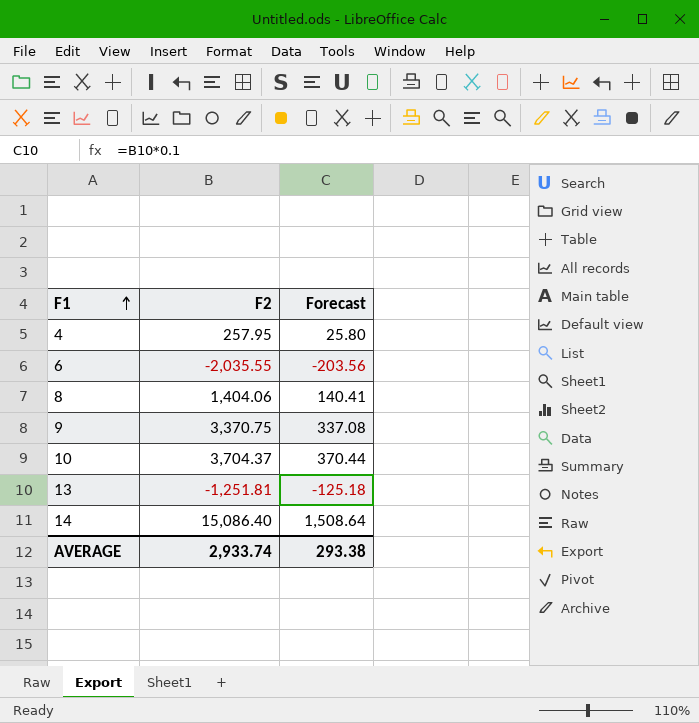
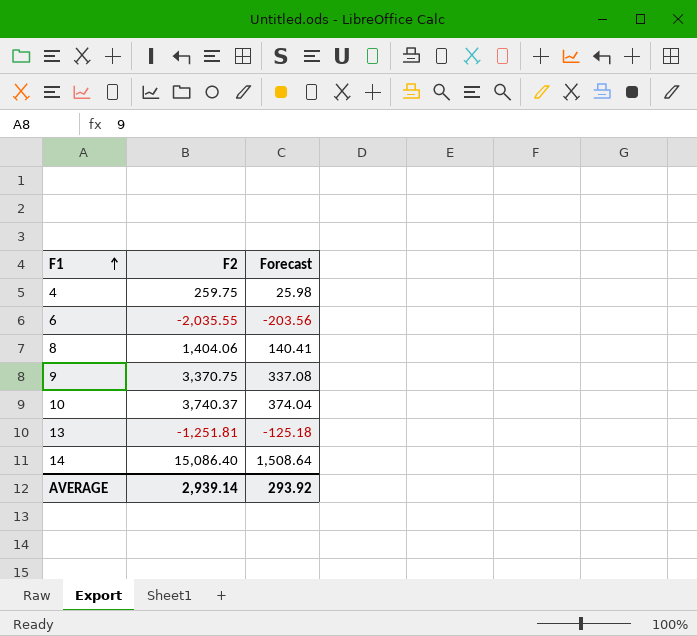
4 | F2: 257.95 -> 259.75
4 | Forecast: 25.80 -> 25.98
10 | F2: 3,704.37 -> 3,740.37
10 | Forecast: 370.44 -> 374.04
AVERAGE | F2: 2,933.74 -> 2,939.14
AVERAGE | Forecast: 293.38 -> 293.92

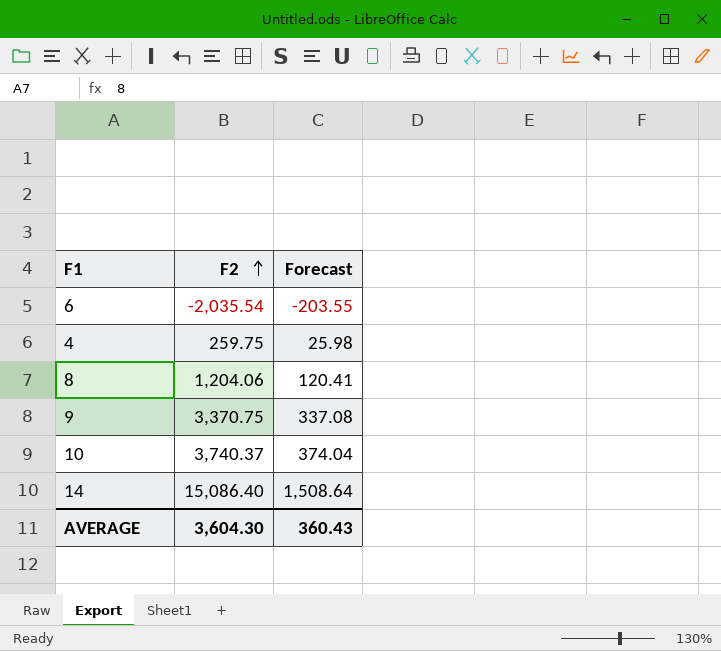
row order: F1 ascending -> F2 ascending
row 13: -1,251.81 | -125.18 -> none
6 | F2: -2,035.55 -> -2,035.54
6 | Forecast: -203.56 -> -203.55
8 | F2: 1,404.06 -> 1,204.06
8 | Forecast: 140.41 -> 120.41
AVERAGE | F2: 2,939.14 -> 3,604.30
AVERAGE | Forecast: 293.92 -> 360.43

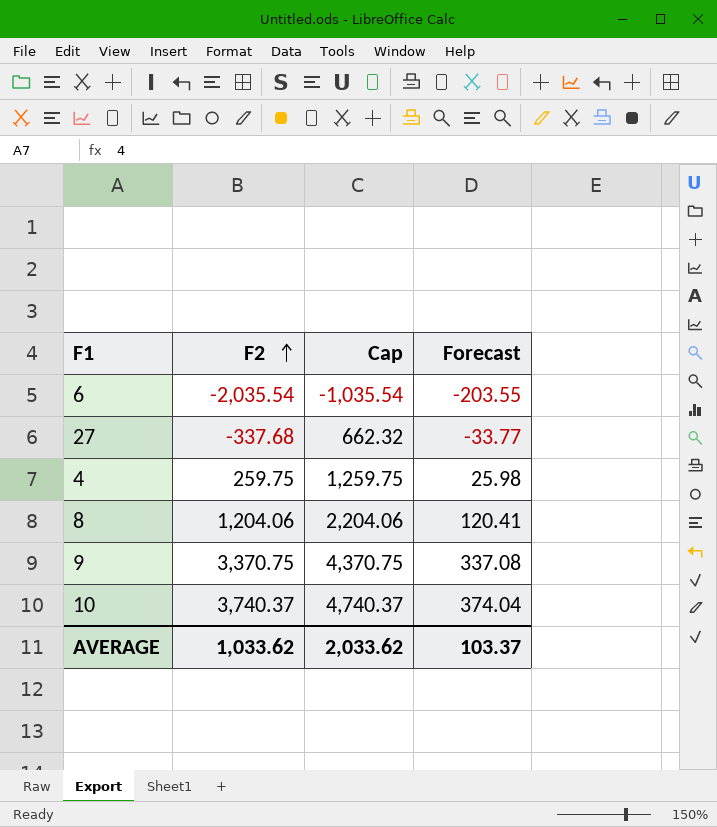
column Cap | formula: none -> [F2] + 1000
row 14: 15,086.40 | 1,508.64 -> none
row 27: none -> -337.68 | 662.32 | -33.77
AVERAGE | F2: 3,604.30 -> 1,033.62
AVERAGE | Forecast: 360.43 -> 103.37

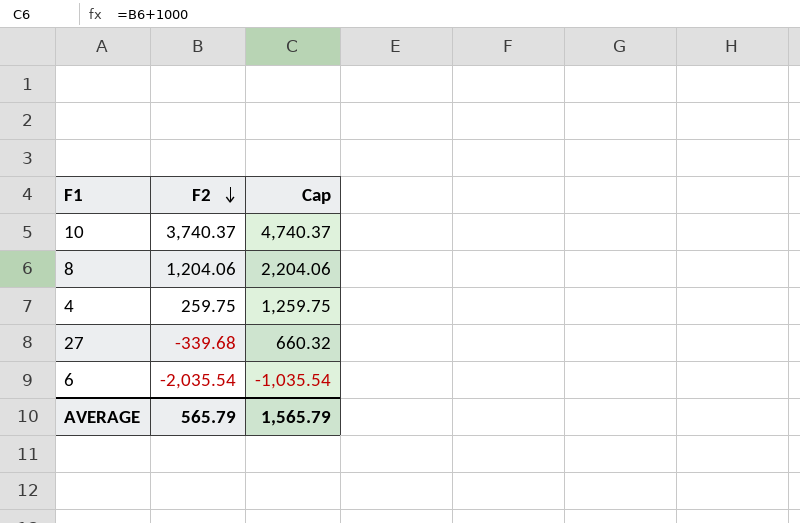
row order: F2 ascending -> F2 descending
column Forecast | formula: [F2] * 0.1 -> none
row 9: 3,370.75 | 4,370.75 | 337.08 -> none
27 | F2: -337.68 -> -339.68
27 | Cap: 662.32 -> 660.32
AVERAGE | F2: 1,033.62 -> 565.79
AVERAGE | Cap: 2,033.62 -> 1,565.79

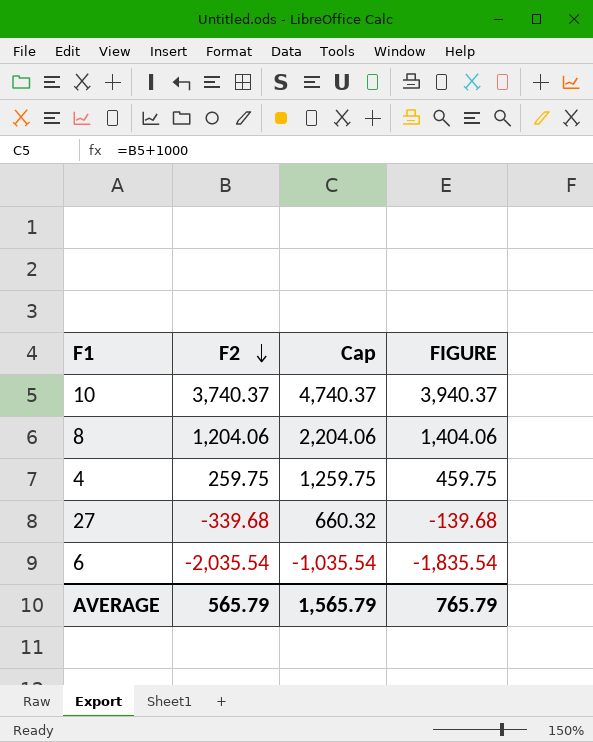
column FIGURE | formula: none -> [F2] + 200

